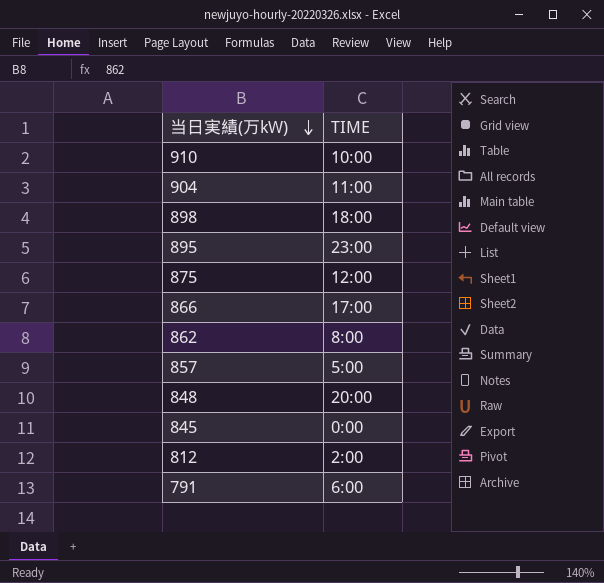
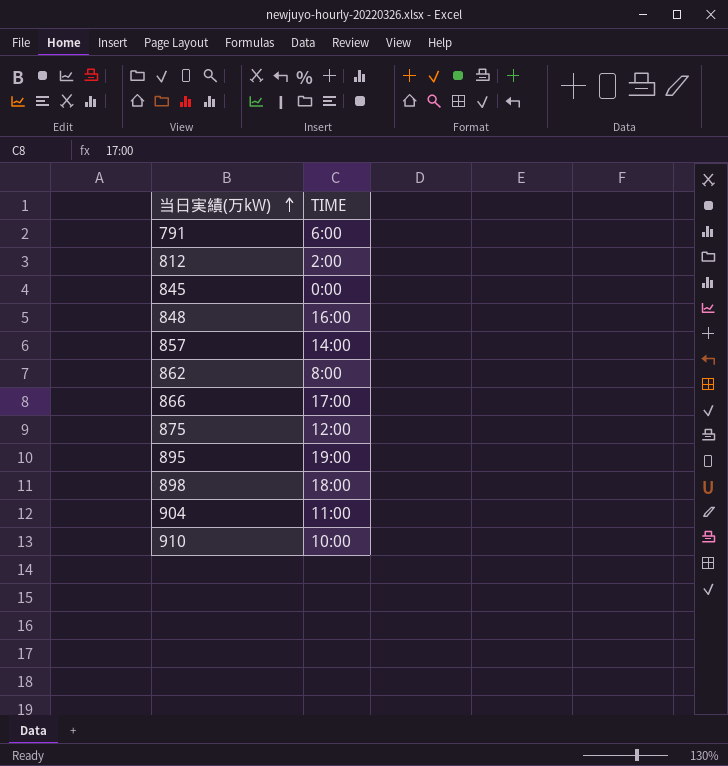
row order: 当日実績(万kW) descending -> 当日実績(万kW) ascending
848 | TIME: 20:00 -> 16:00
857 | TIME: 5:00 -> 14:00
895 | TIME: 23:00 -> 19:00

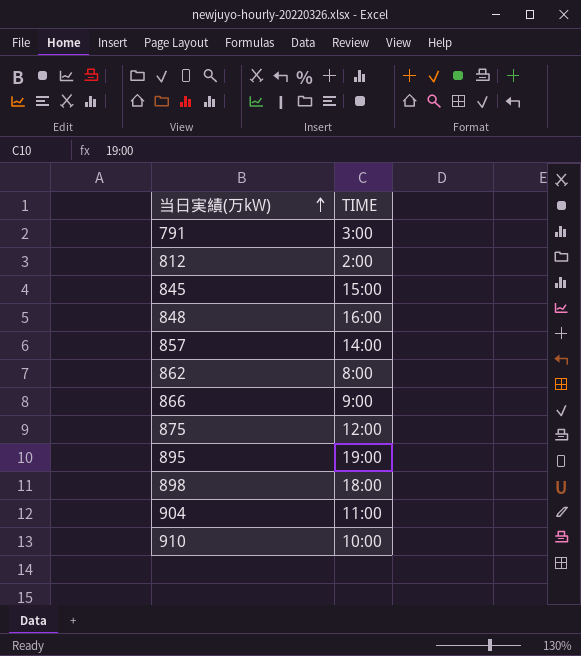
791 | TIME: 6:00 -> 3:00
845 | TIME: 0:00 -> 15:00
866 | TIME: 17:00 -> 9:00

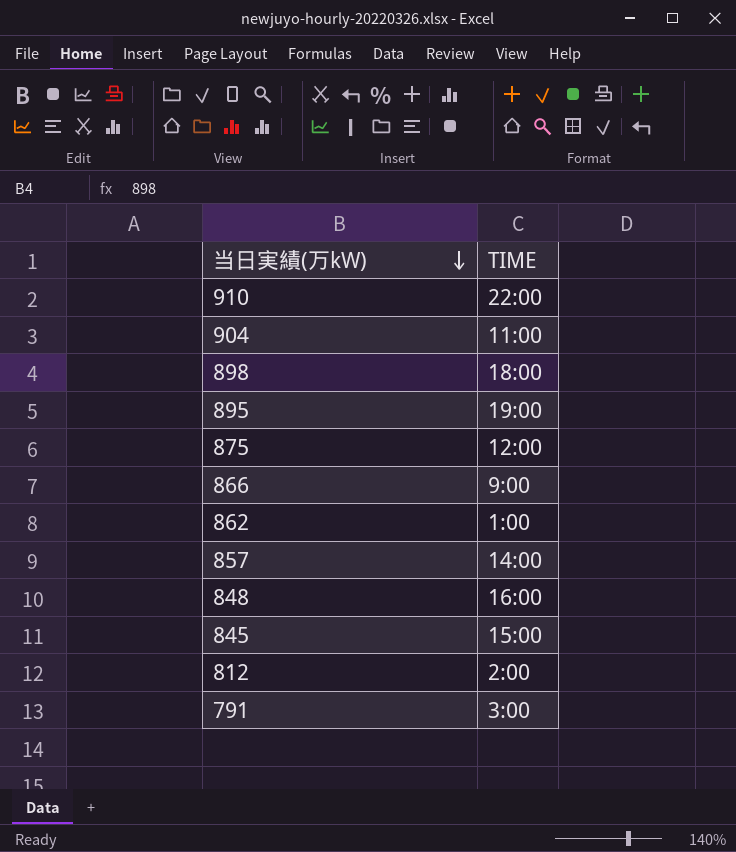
row order: 当日実績(万kW) ascending -> 当日実績(万kW) descending
910 | TIME: 10:00 -> 22:00
862 | TIME: 8:00 -> 1:00

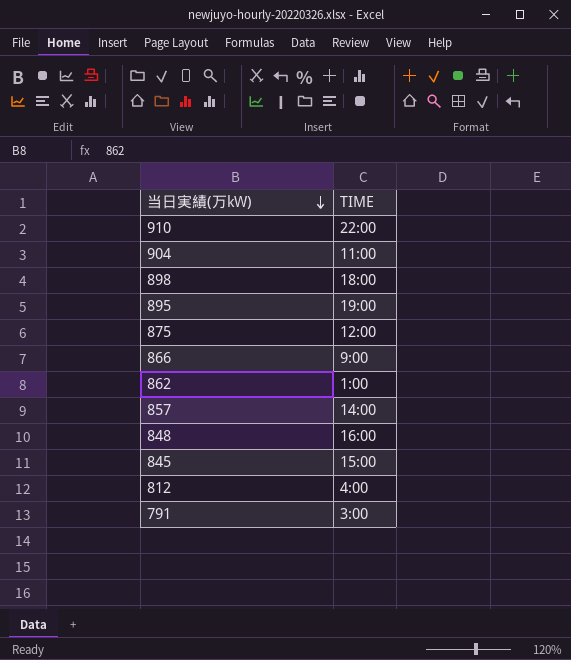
812 | TIME: 2:00 -> 4:00

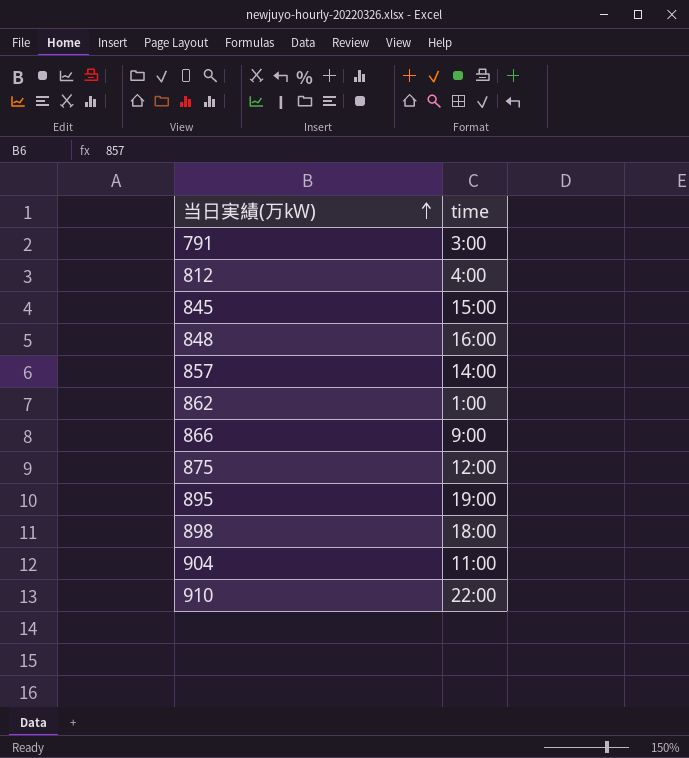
row order: 当日実績(万kW) descending -> 当日実績(万kW) ascending
column name: TIME -> time

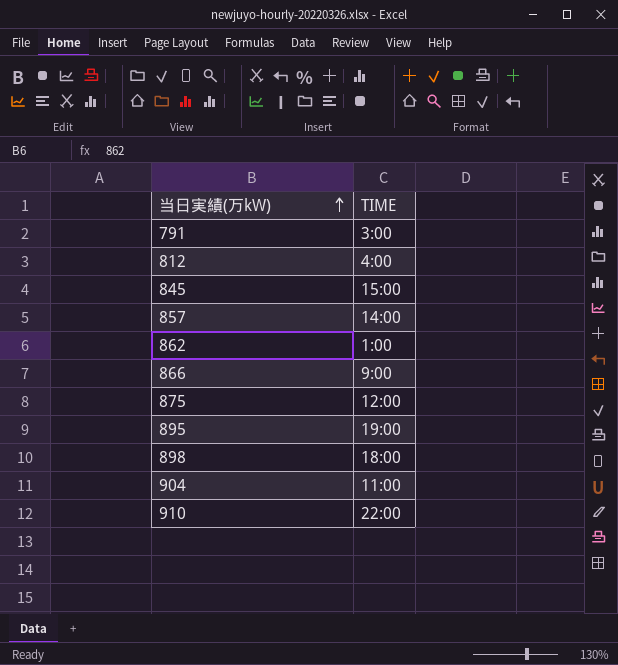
column name: time -> TIME
row 848: 16:00 -> none

